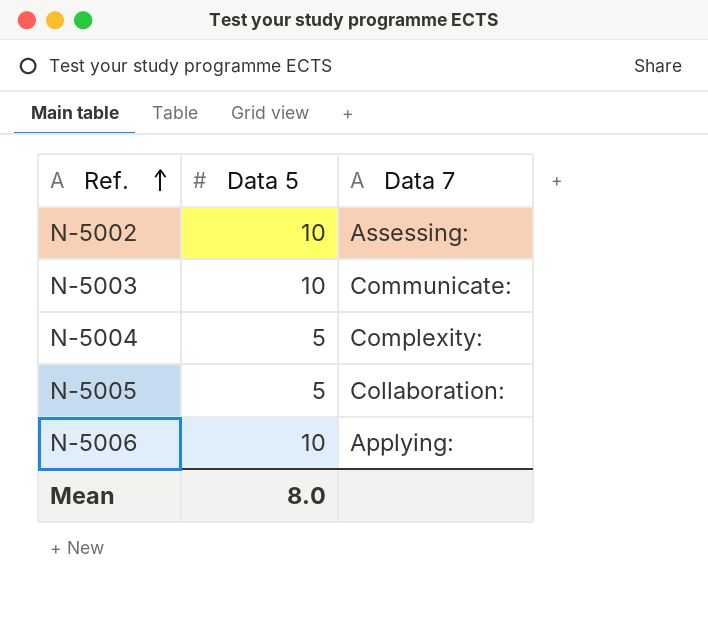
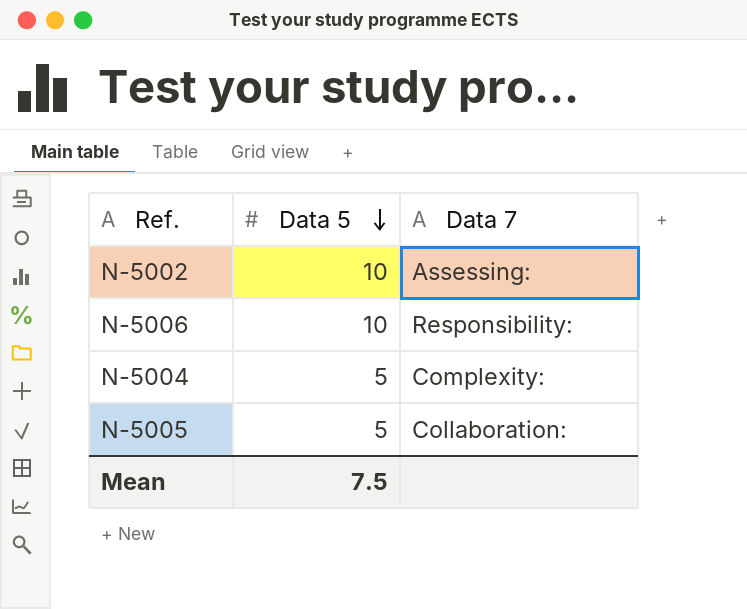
row order: Ref. ascending -> Data 5 descending
row N-5003: 10 | Communicate: -> none
N-5006 | Data 7: Applying: -> Responsibility:
Mean | Data 5: 8.0 -> 7.5

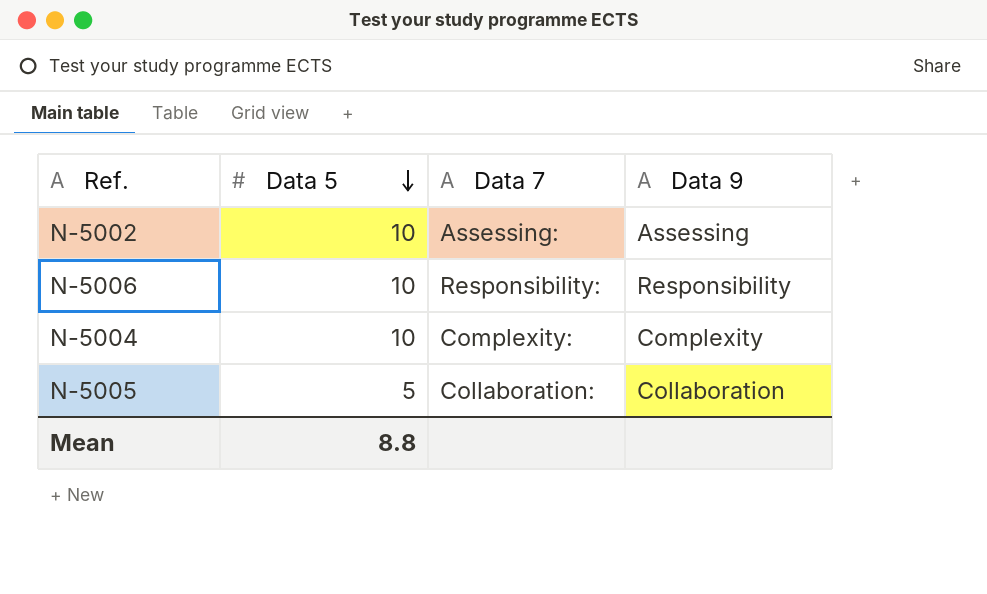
column Data 9 | position: none -> 4
N-5004 | Data 5: 5 -> 10
Mean | Data 5: 7.5 -> 8.8

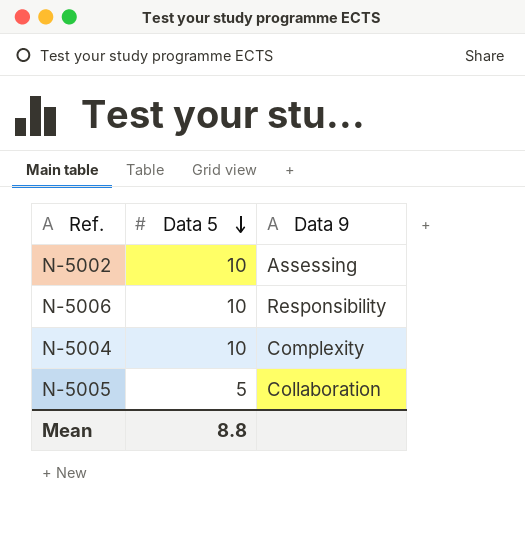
column Data 7 | position: 3 -> none

